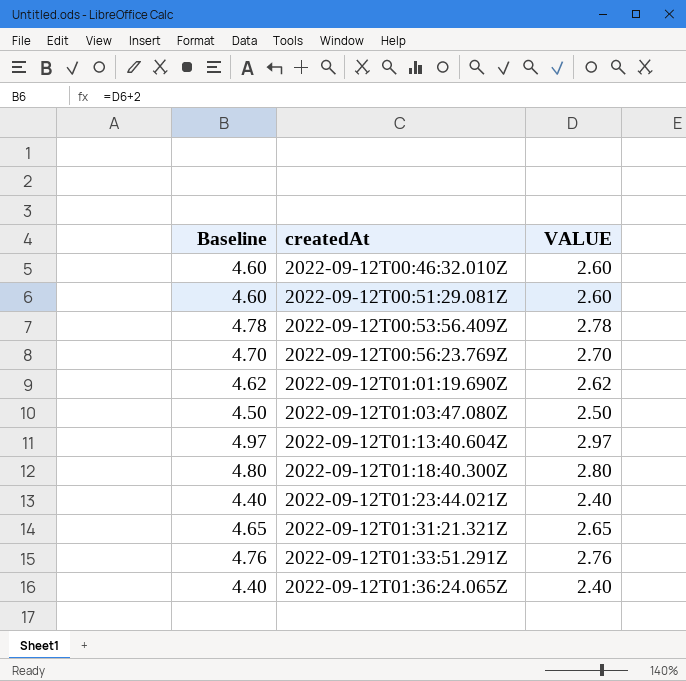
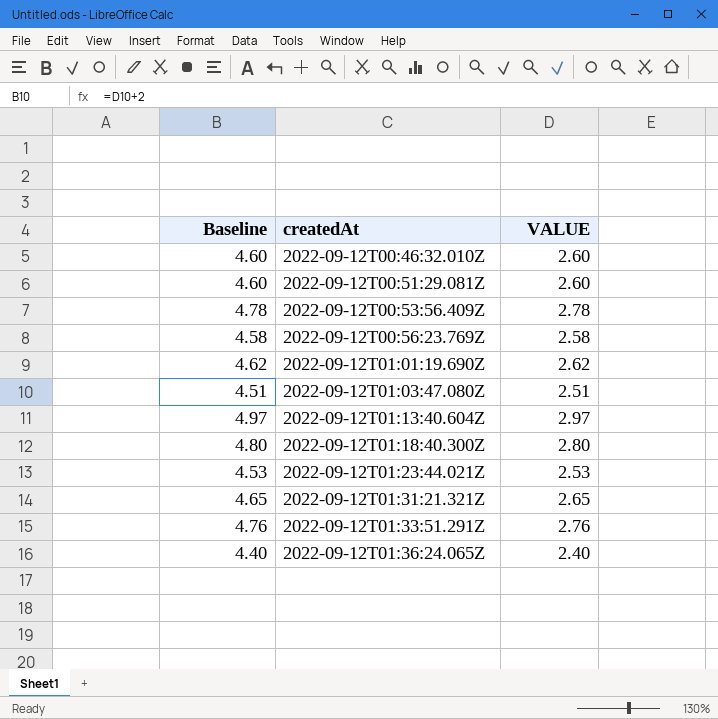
2022-09-12T00:56:23.769Z | Baseline: 4.70 -> 4.58
2022-09-12T00:56:23.769Z | VALUE: 2.70 -> 2.58
2022-09-12T01:03:47.080Z | Baseline: 4.50 -> 4.51
2022-09-12T01:03:47.080Z | VALUE: 2.50 -> 2.51
2022-09-12T01:23:44.021Z | Baseline: 4.40 -> 4.53
2022-09-12T01:23:44.021Z | VALUE: 2.40 -> 2.53

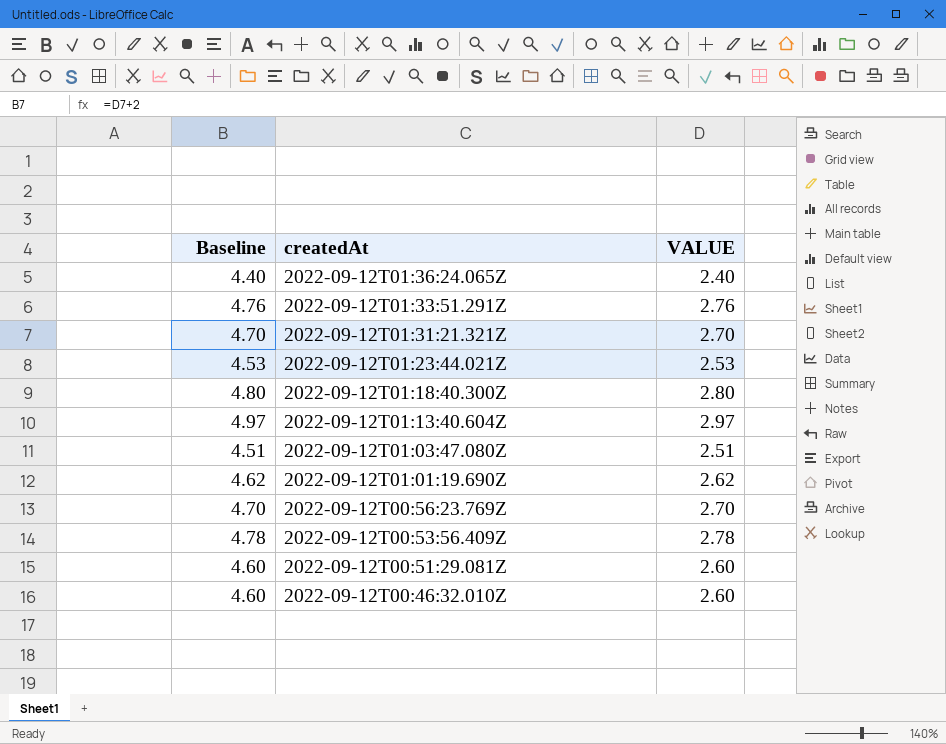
row order: createdAt ascending -> createdAt descending
2022-09-12T01:31:21.321Z | Baseline: 4.65 -> 4.70
2022-09-12T01:31:21.321Z | VALUE: 2.65 -> 2.70
2022-09-12T00:56:23.769Z | Baseline: 4.58 -> 4.70
2022-09-12T00:56:23.769Z | VALUE: 2.58 -> 2.70

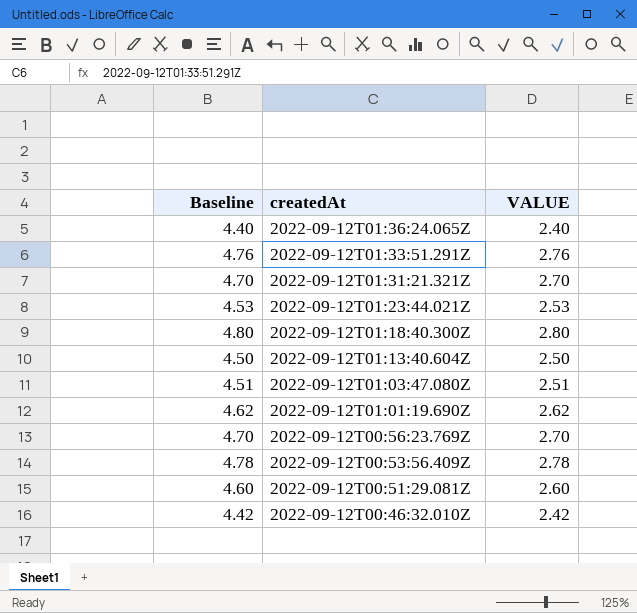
2022-09-12T01:13:40.604Z | Baseline: 4.97 -> 4.50
2022-09-12T01:13:40.604Z | VALUE: 2.97 -> 2.50
2022-09-12T00:46:32.010Z | Baseline: 4.60 -> 4.42
2022-09-12T00:46:32.010Z | VALUE: 2.60 -> 2.42

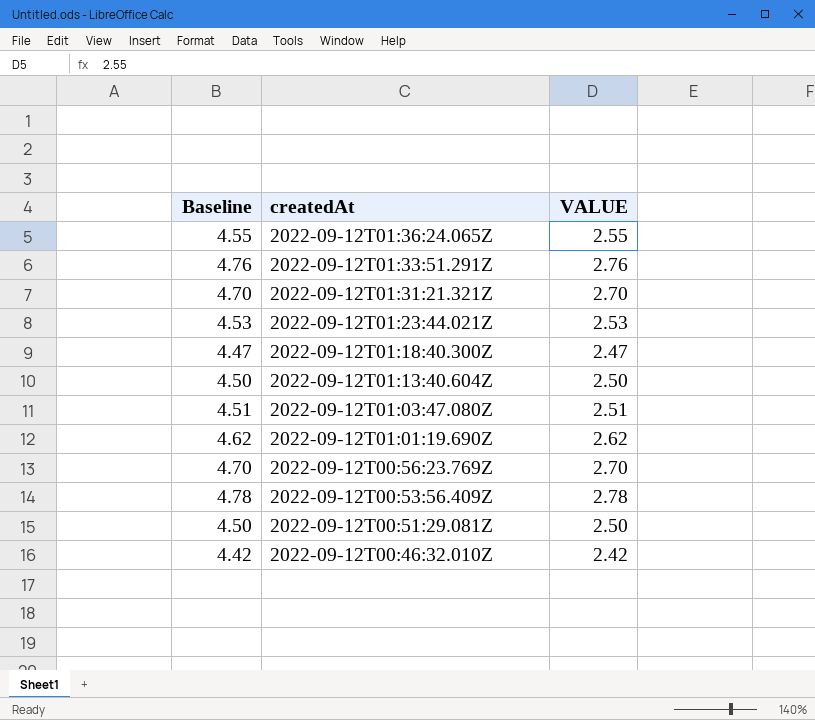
2022-09-12T01:36:24.065Z | Baseline: 4.40 -> 4.55
2022-09-12T01:36:24.065Z | VALUE: 2.40 -> 2.55
2022-09-12T01:18:40.300Z | Baseline: 4.80 -> 4.47
2022-09-12T01:18:40.300Z | VALUE: 2.80 -> 2.47
2022-09-12T00:51:29.081Z | Baseline: 4.60 -> 4.50
2022-09-12T00:51:29.081Z | VALUE: 2.60 -> 2.50

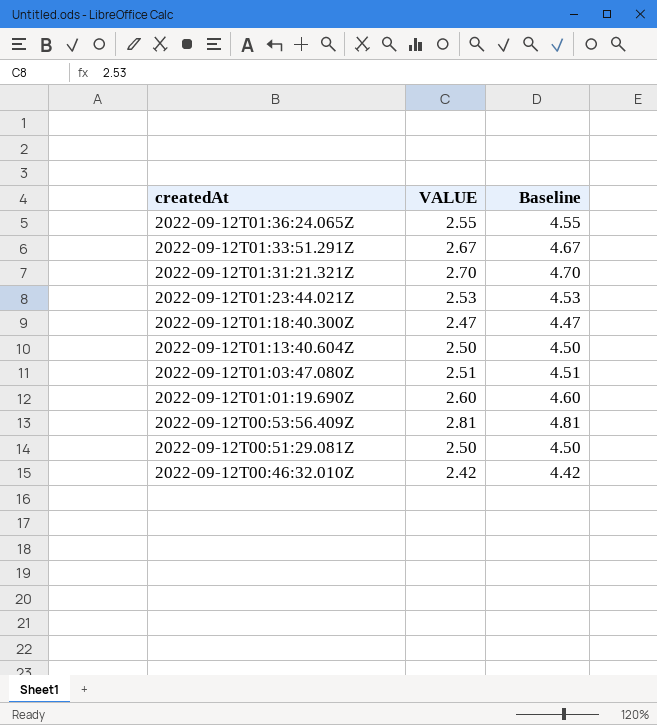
column Baseline | position: 1 -> 3
row 2022-09-12T00:56:23.769Z: 4.70 | 2.70 -> none
2022-09-12T01:33:51.291Z | VALUE: 2.76 -> 2.67
2022-09-12T01:33:51.291Z | Baseline: 4.76 -> 4.67
2022-09-12T01:01:19.690Z | VALUE: 2.62 -> 2.60
2022-09-12T01:01:19.690Z | Baseline: 4.62 -> 4.60
2022-09-12T00:53:56.409Z | VALUE: 2.78 -> 2.81
2022-09-12T00:53:56.409Z | Baseline: 4.78 -> 4.81

